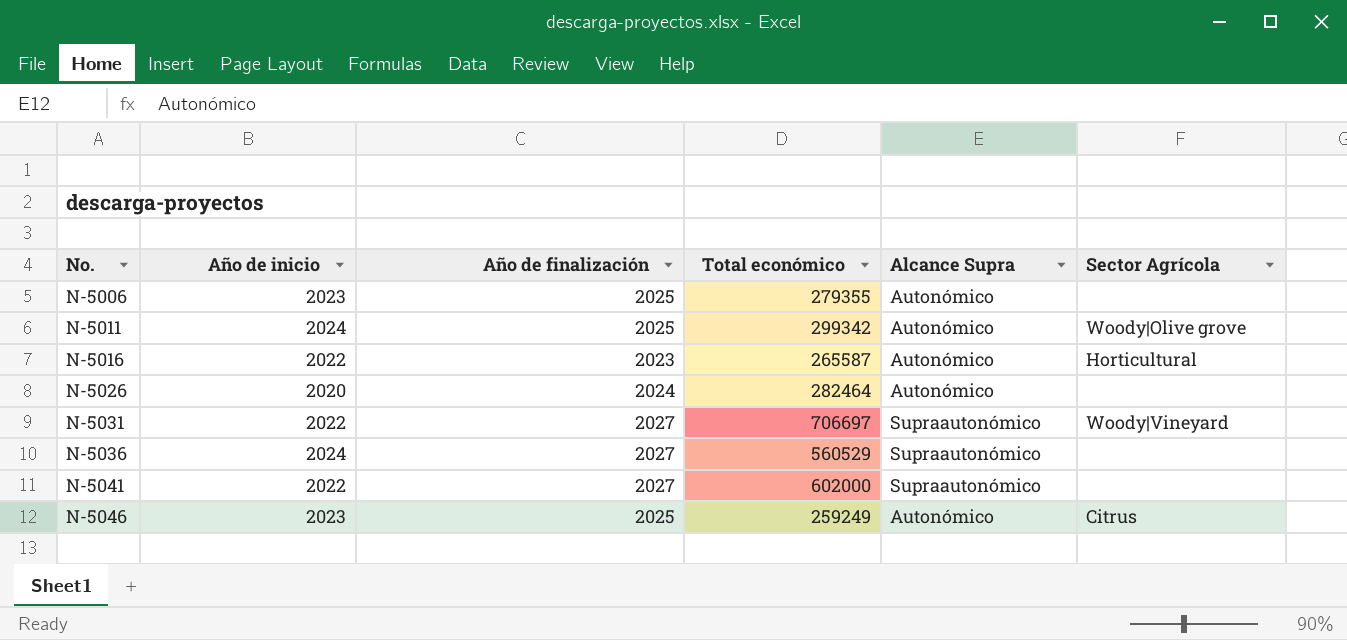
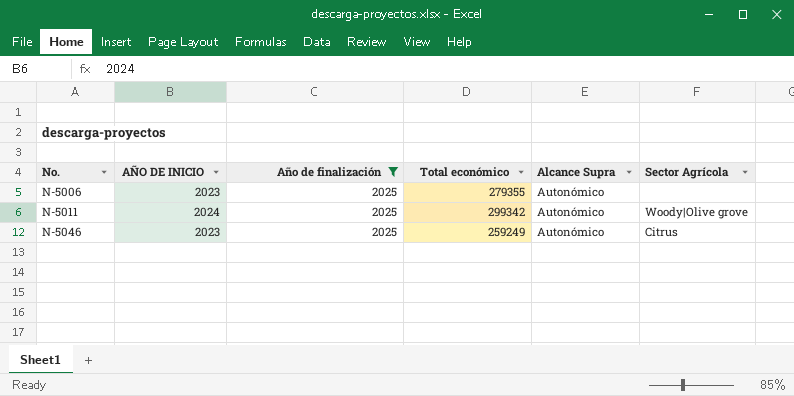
filter: none -> Año de finalización = 2025
column name: Año de inicio -> AÑO DE INICIO

